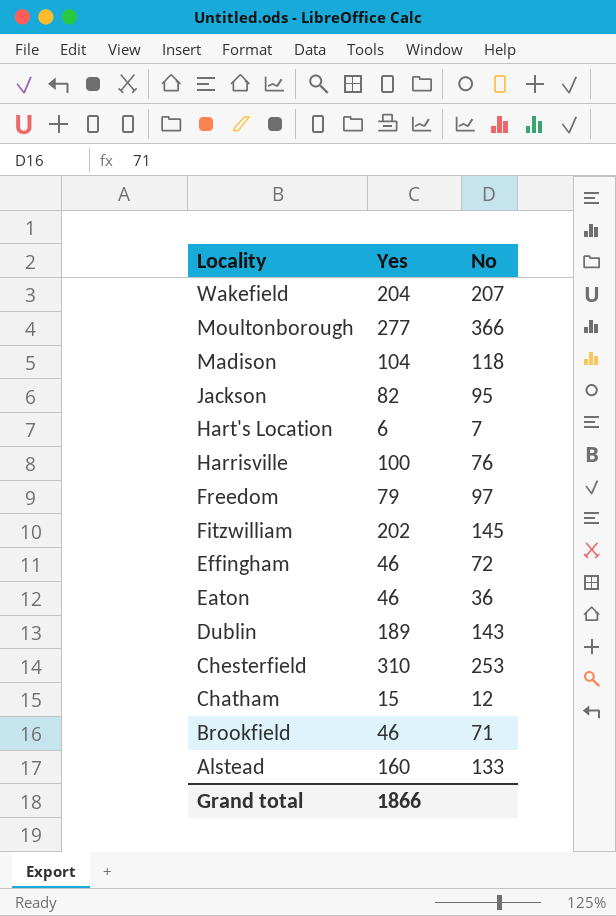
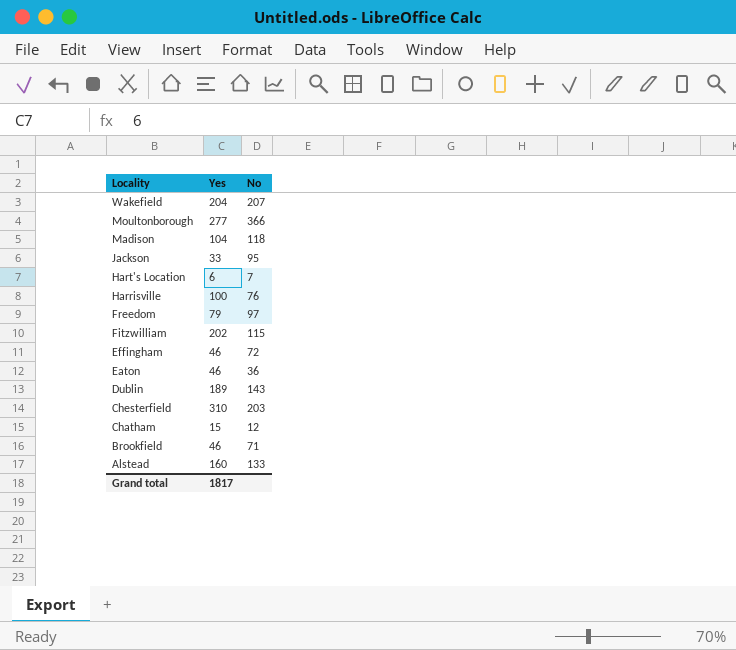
Jackson | Yes: 82 -> 33
Fitzwilliam | No: 145 -> 115
Chesterfield | No: 253 -> 203
Grand total | Yes: 1866 -> 1817

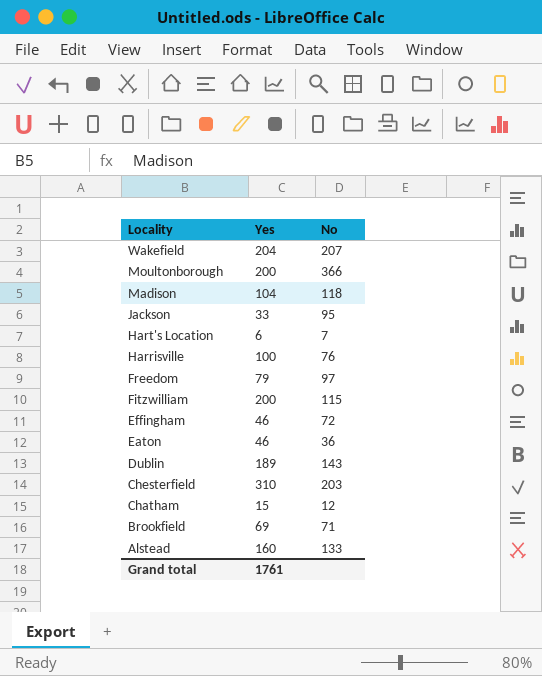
Moultonborough | Yes: 277 -> 200
Fitzwilliam | Yes: 202 -> 200
Brookfield | Yes: 46 -> 69
Grand total | Yes: 1817 -> 1761

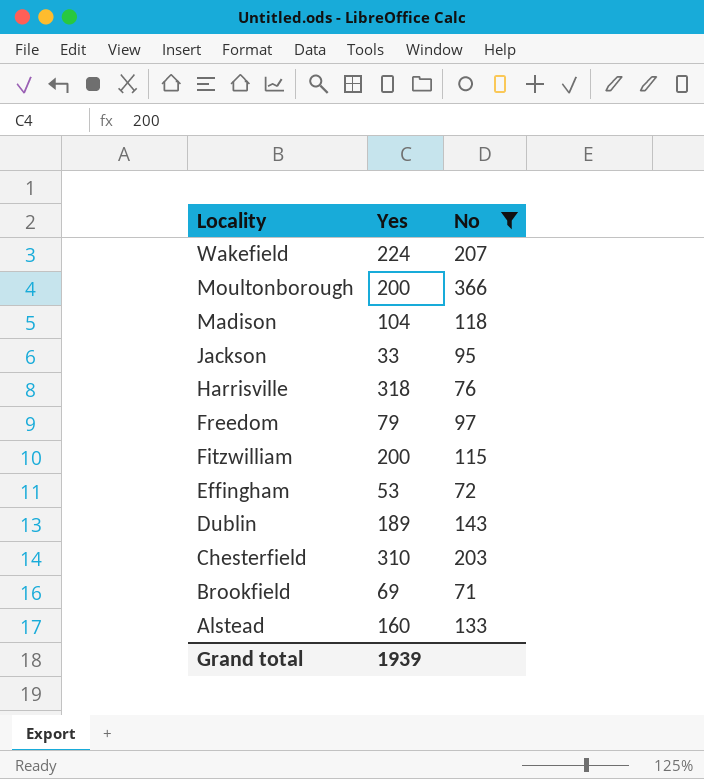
filter: none -> No >= 71
Wakefield | Yes: 204 -> 224
Harrisville | Yes: 100 -> 318
Effingham | Yes: 46 -> 53
Grand total | Yes: 1761 -> 1939

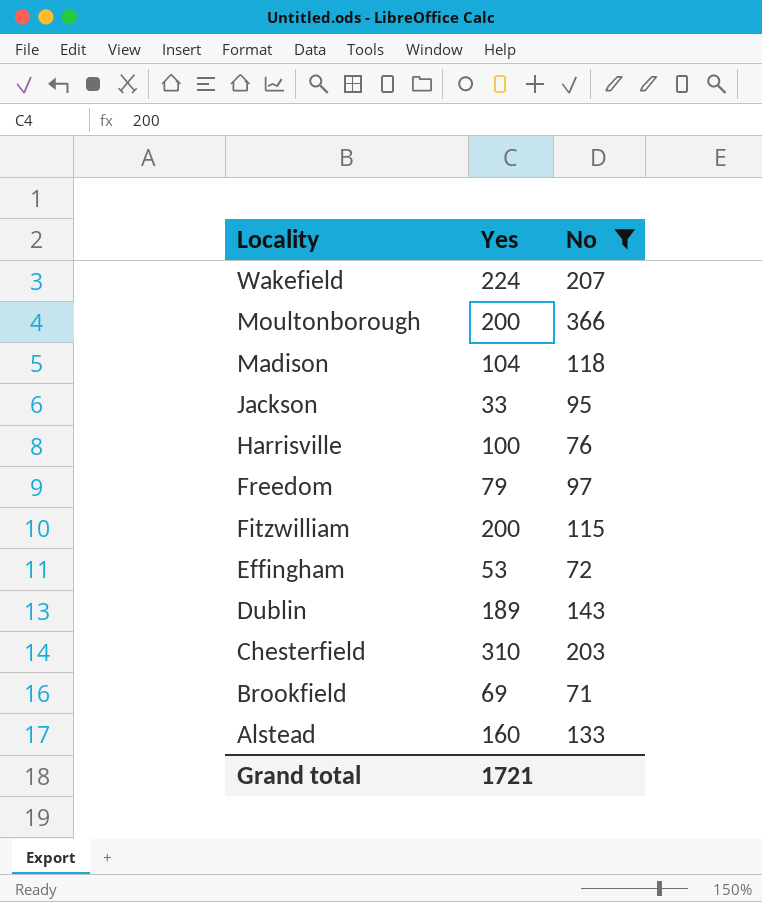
Harrisville | Yes: 318 -> 100
Grand total | Yes: 1939 -> 1721

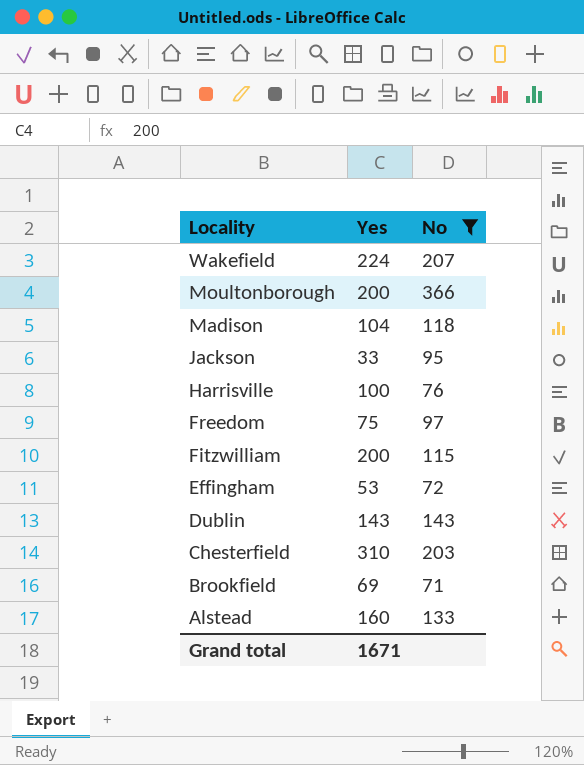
Freedom | Yes: 79 -> 75
Dublin | Yes: 189 -> 143
Grand total | Yes: 1721 -> 1671

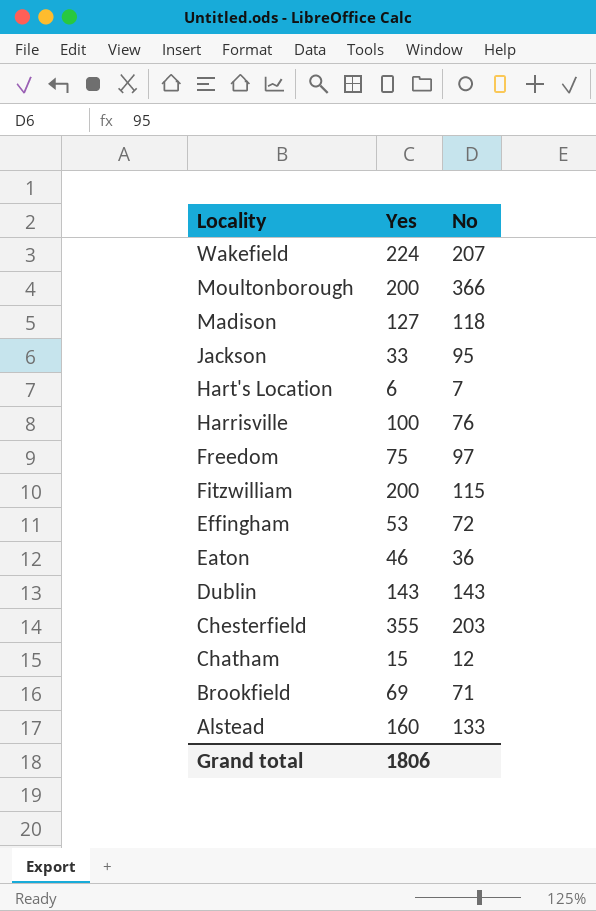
filter: No >= 71 -> none
Madison | Yes: 104 -> 127
Chesterfield | Yes: 310 -> 355
Grand total | Yes: 1671 -> 1806

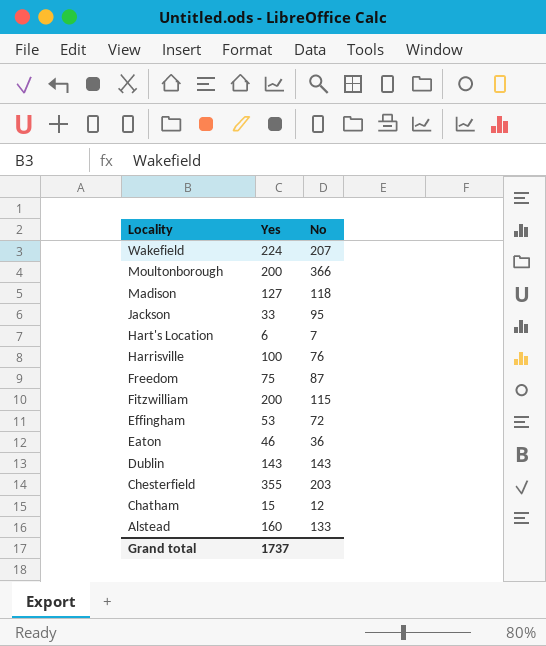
row Brookfield: 69 | 71 -> none
Freedom | No: 97 -> 87
Grand total | Yes: 1806 -> 1737

